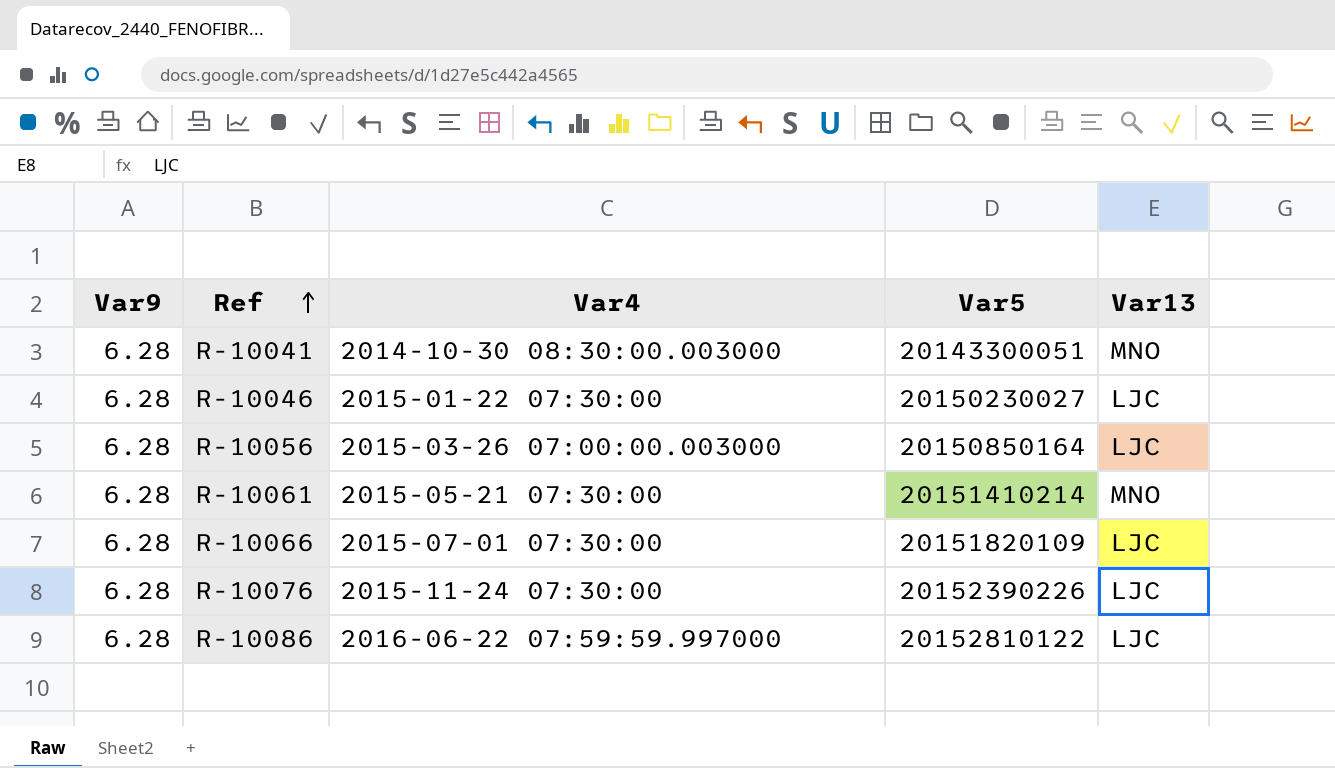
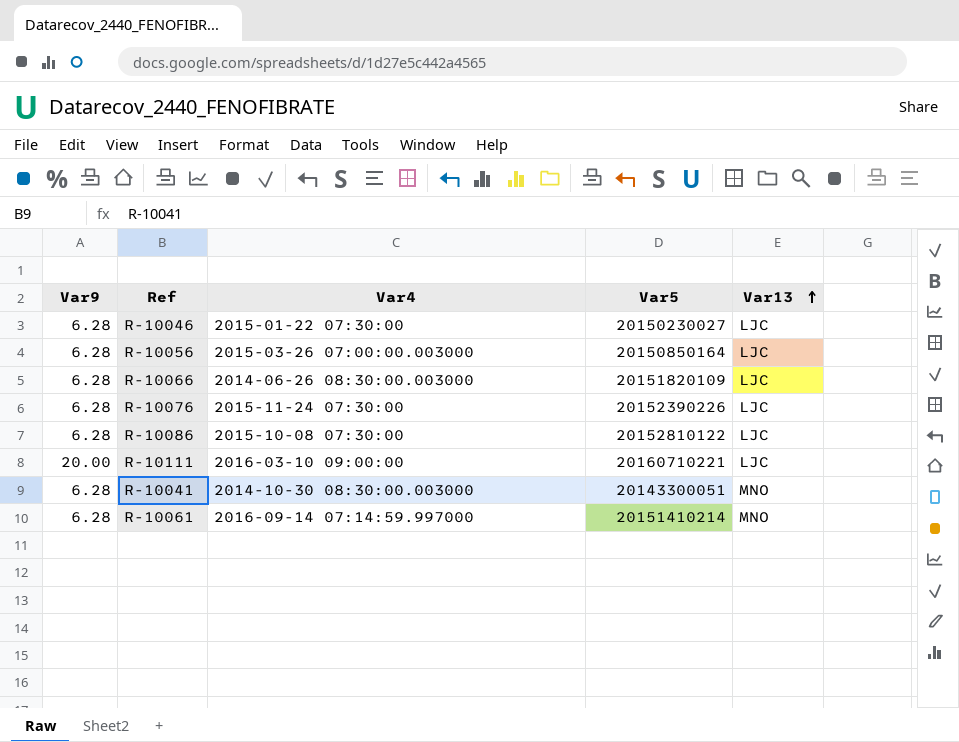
row order: Ref ascending -> Var13 ascending
R-10066 | Var4: 2015-07-01 07:30:00 -> 2014-06-26 08:30:00.003000
R-10086 | Var4: 2016-06-22 07:59:59.997000 -> 2015-10-08 07:30:00
row R-10111: none -> 20.00 | 2016-03-10 09:00:00 | 20160710221 | LJC
R-10061 | Var4: 2015-05-21 07:30:00 -> 2016-09-14 07:14:59.997000

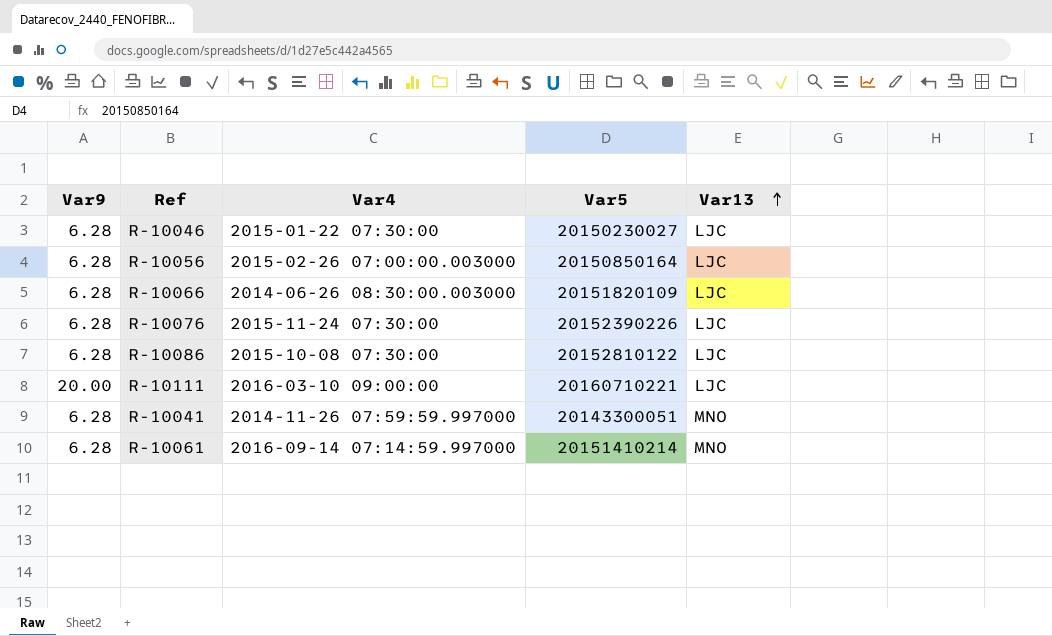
R-10056 | Var4: 2015-03-26 07:00:00.003000 -> 2015-02-26 07:00:00.003000
R-10041 | Var4: 2014-10-30 08:30:00.003000 -> 2014-11-26 07:59:59.997000

